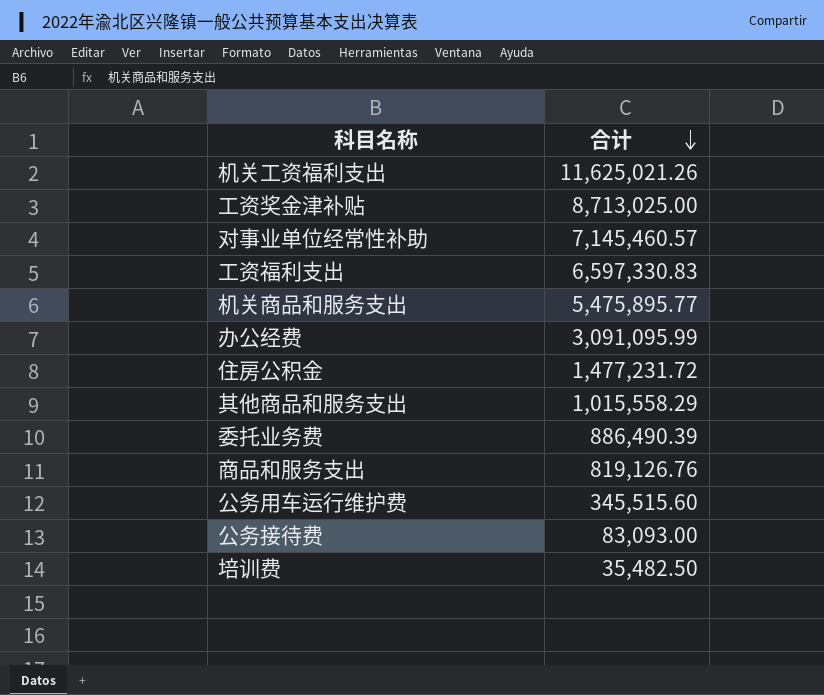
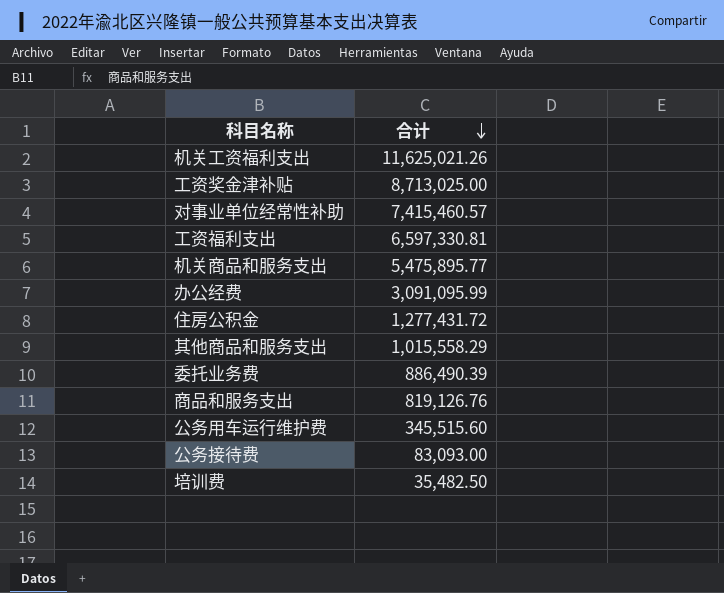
对事业单位经常性补助 | 合计: 7,145,460.57 -> 7,415,460.57
工资福利支出 | 合计: 6,597,330.83 -> 6,597,330.81
住房公积金 | 合计: 1,477,231.72 -> 1,277,431.72

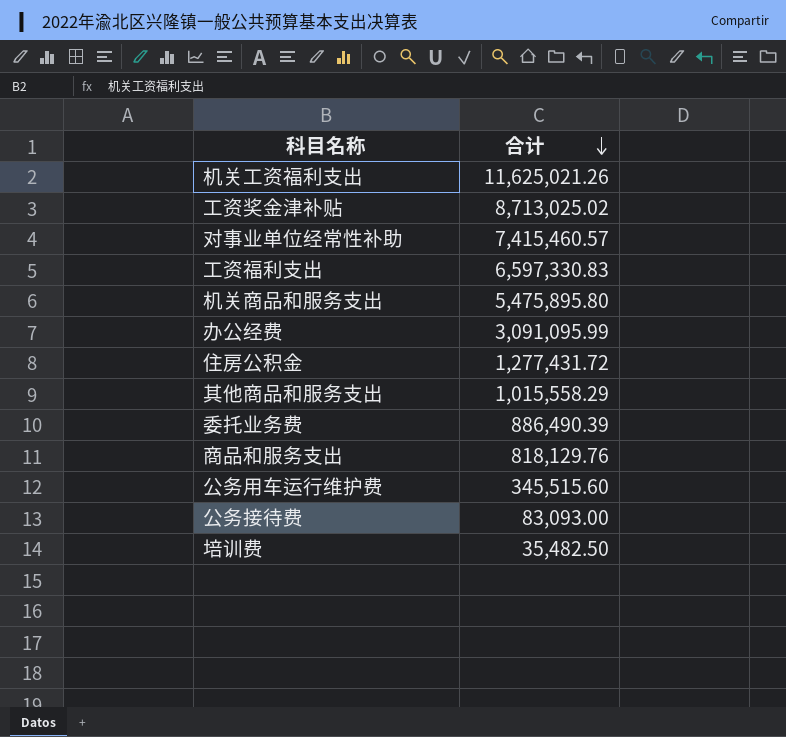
工资奖金津补贴 | 合计: 8,713,025.00 -> 8,713,025.02
工资福利支出 | 合计: 6,597,330.81 -> 6,597,330.83
机关商品和服务支出 | 合计: 5,475,895.77 -> 5,475,895.80
商品和服务支出 | 合计: 819,126.76 -> 818,129.76

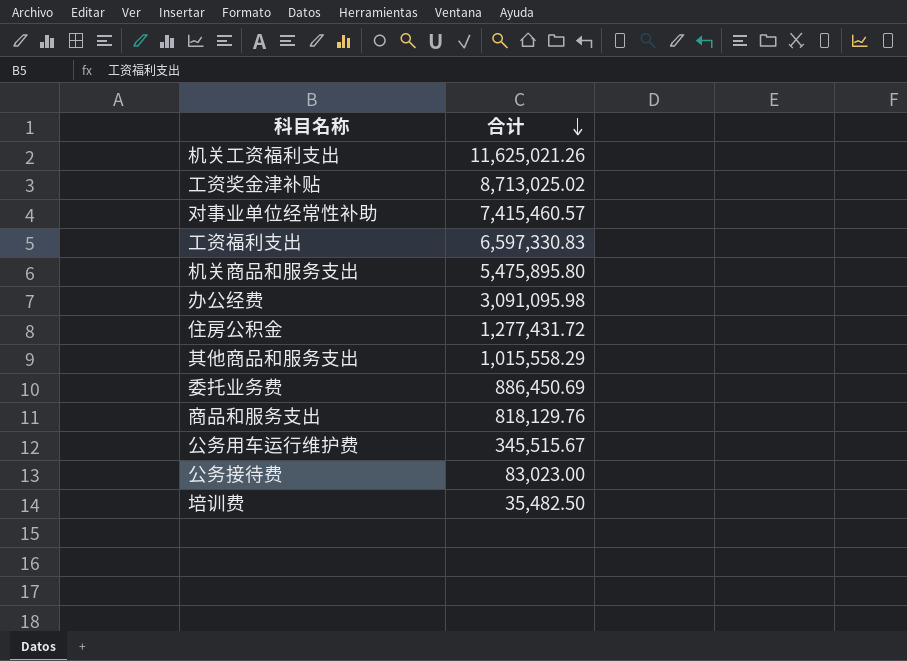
办公经费 | 合计: 3,091,095.99 -> 3,091,095.98
委托业务费 | 合计: 886,490.39 -> 886,450.69
公务用车运行维护费 | 合计: 345,515.60 -> 345,515.67
公务接待费 | 合计: 83,093.00 -> 83,023.00

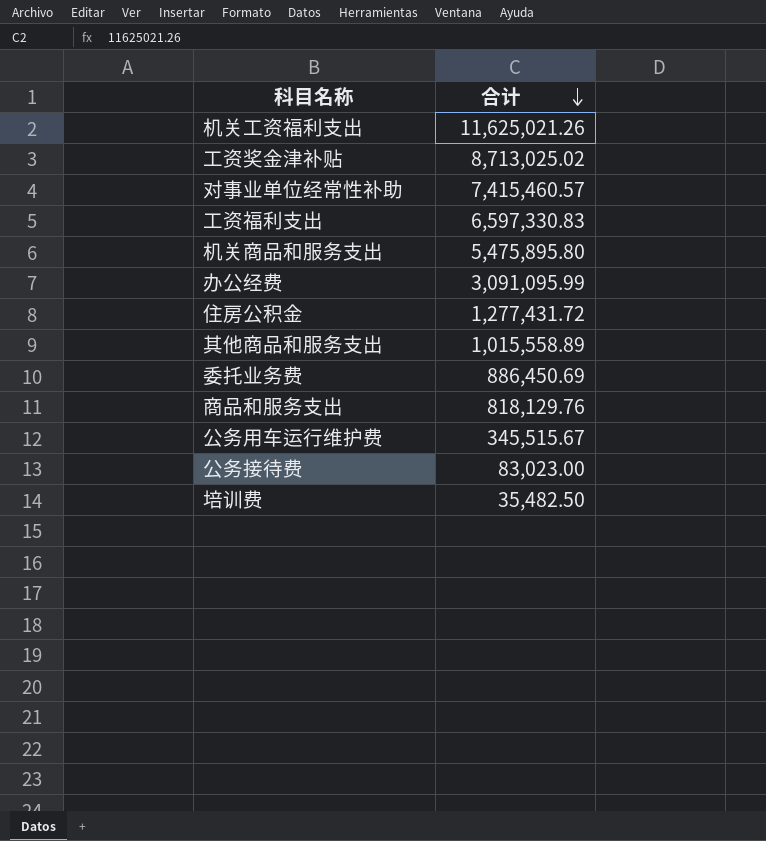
办公经费 | 合计: 3,091,095.98 -> 3,091,095.99
其他商品和服务支出 | 合计: 1,015,558.29 -> 1,015,558.89

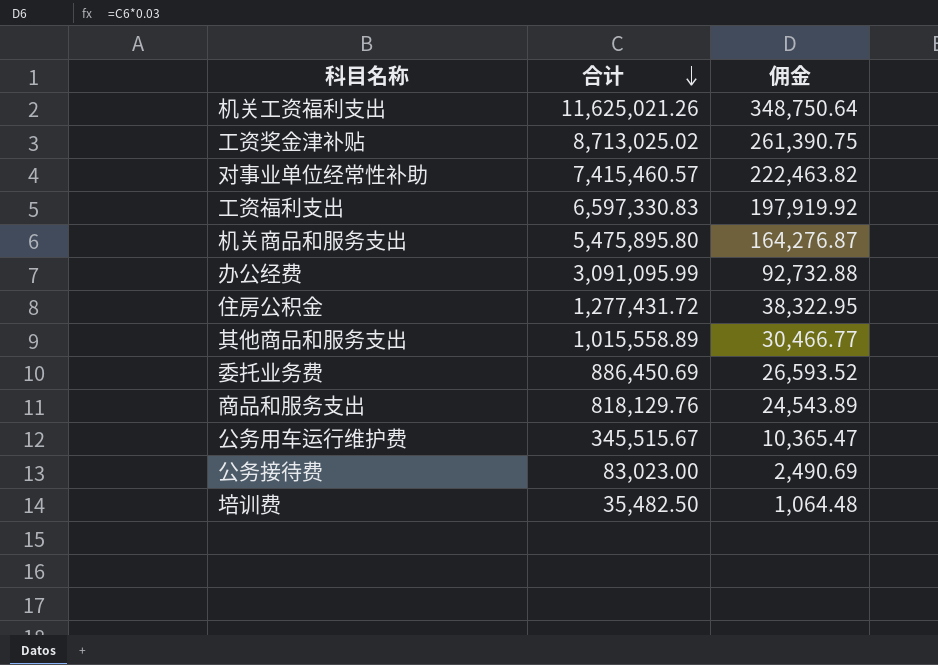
column 佣金 | formula: none -> [合计] * 0.03

